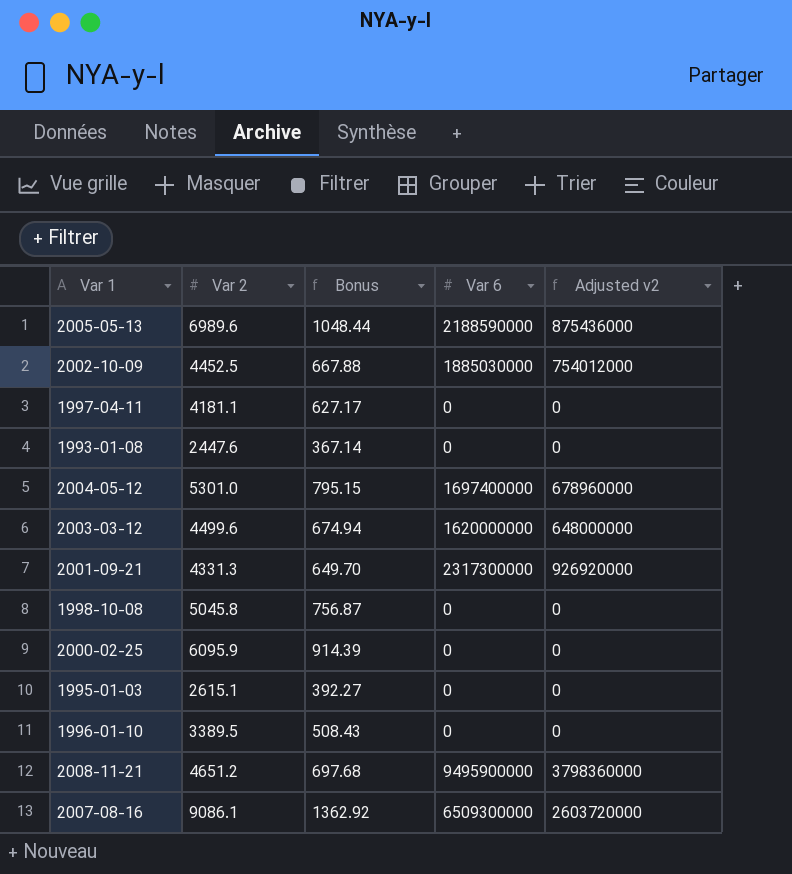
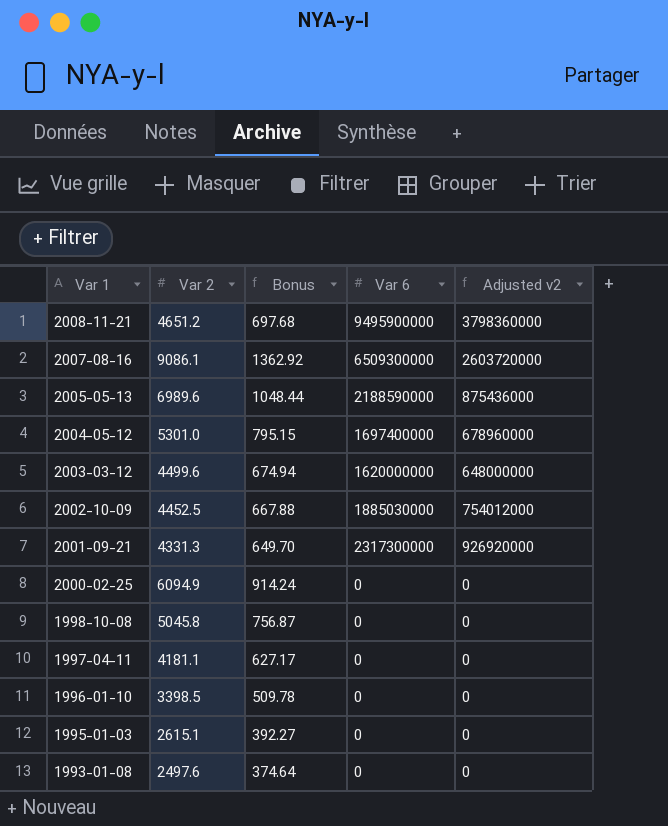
row order: none -> Var 1 descending
2000-02-25 | Var 2: 6095.9 -> 6094.9
2000-02-25 | Bonus: 914.39 -> 914.24
1996-01-10 | Var 2: 3389.5 -> 3398.5
1996-01-10 | Bonus: 508.43 -> 509.78
1993-01-08 | Var 2: 2447.6 -> 2497.6
1993-01-08 | Bonus: 367.14 -> 374.64

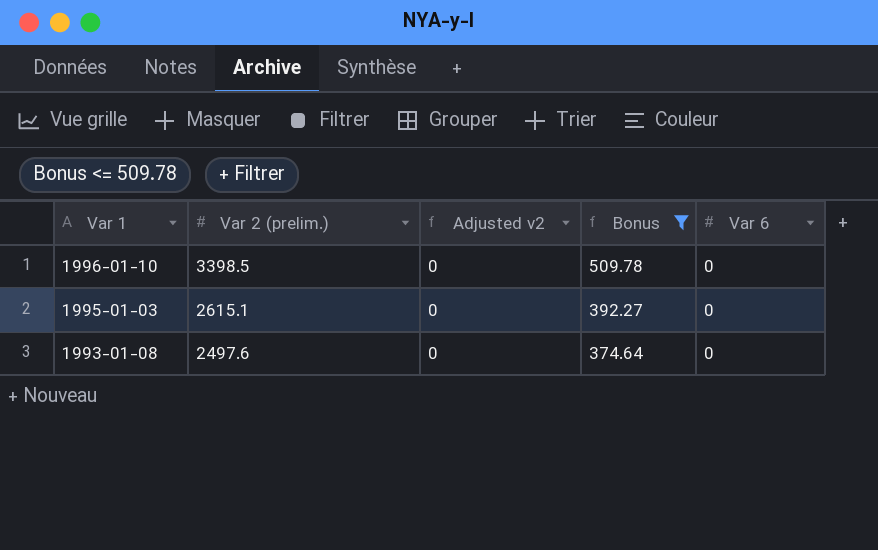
filter: none -> Bonus <= 509.78
column name: Var 2 -> Var 2 (prelim.)
column Adjusted v2 | position: 5 -> 3

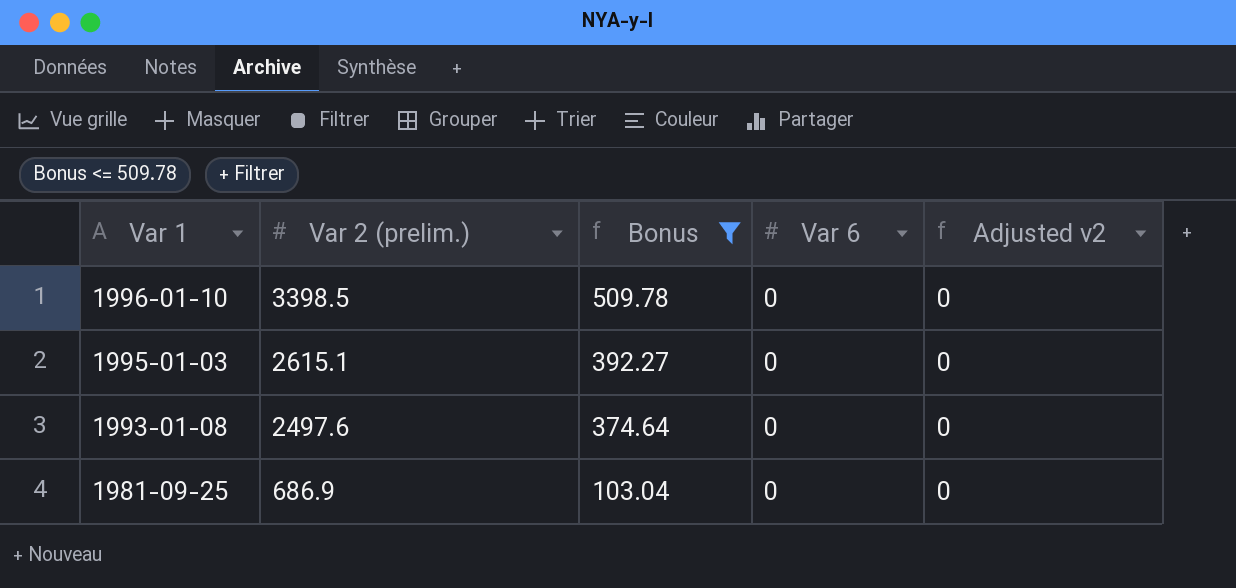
column Adjusted v2 | position: 3 -> 5
row 1981-09-25: none -> 686.9 | 103.04 | 0 | 0

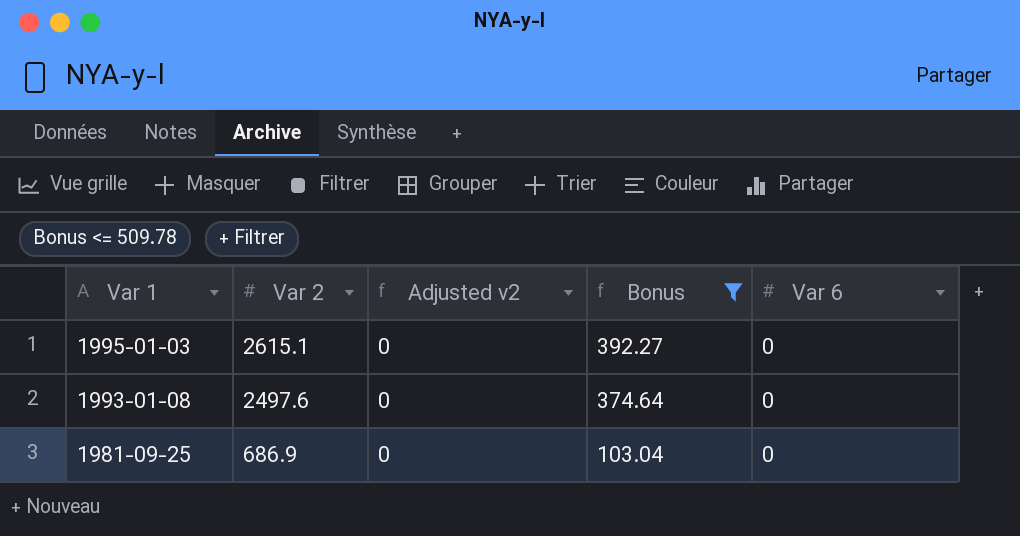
column name: Var 2 (prelim.) -> Var 2
column Adjusted v2 | position: 5 -> 3
row 1996-01-10: 3398.5 | 509.78 | 0 | 0 -> none

